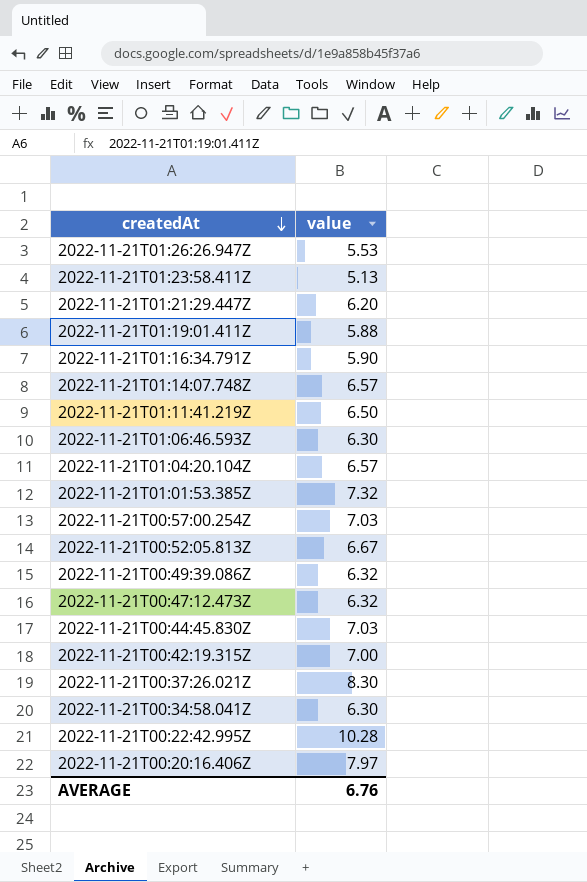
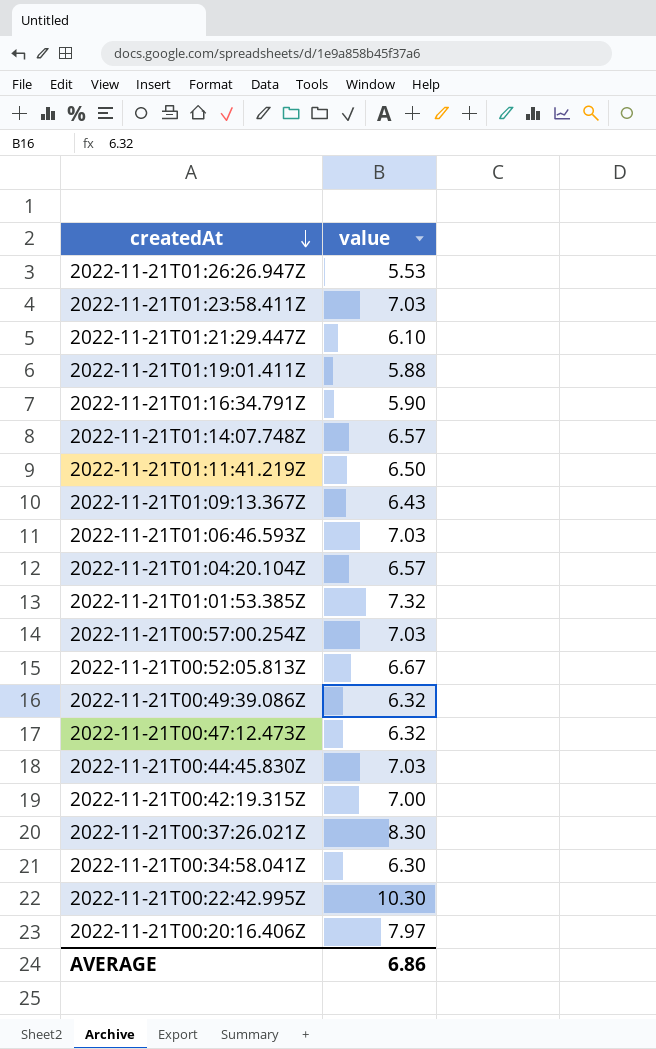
2022-11-21T01:23:58.411Z | value: 5.13 -> 7.03
2022-11-21T01:21:29.447Z | value: 6.20 -> 6.10
row 2022-11-21T01:09:13.367Z: none -> 6.43
2022-11-21T01:06:46.593Z | value: 6.30 -> 7.03
2022-11-21T00:22:42.995Z | value: 10.28 -> 10.30
AVERAGE | value: 6.76 -> 6.86

